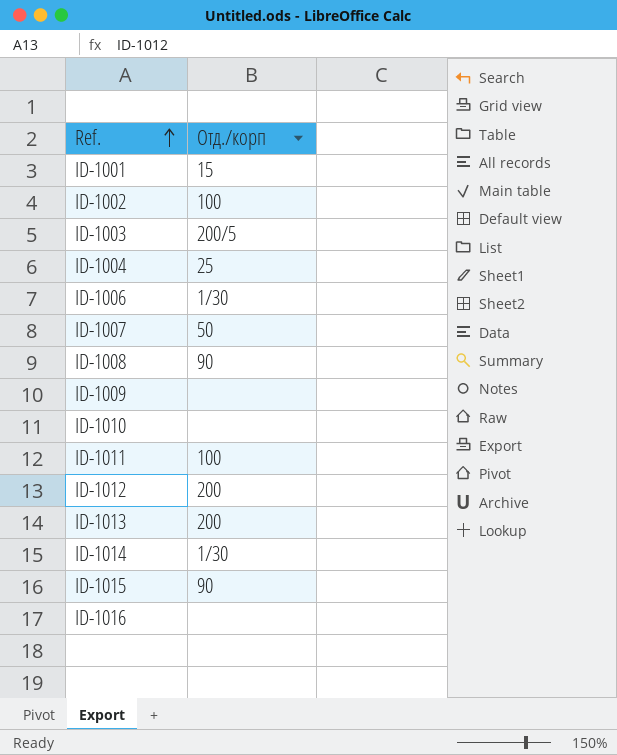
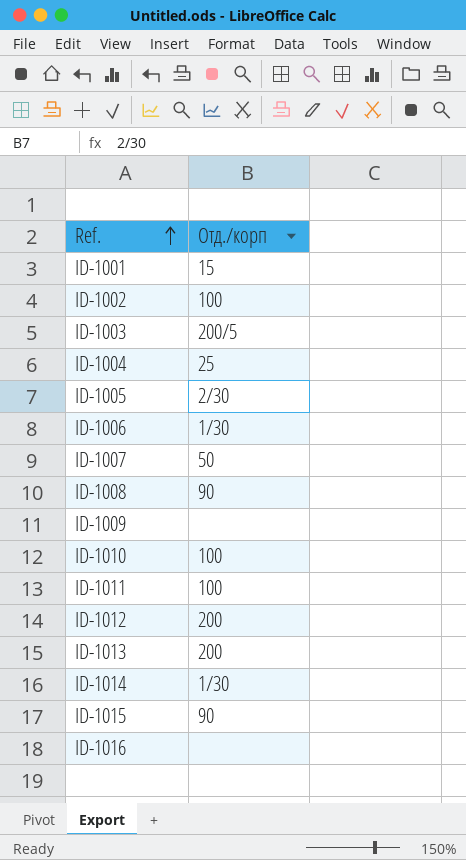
row ID-1005: none -> 2/30
ID-1010 | Отд./корп: none -> 100

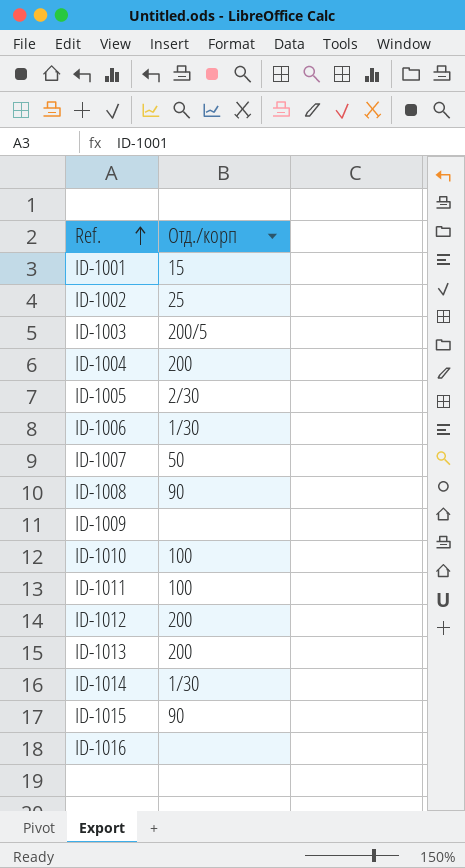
ID-1002 | Отд./корп: 100 -> 25
ID-1004 | Отд./корп: 25 -> 200

